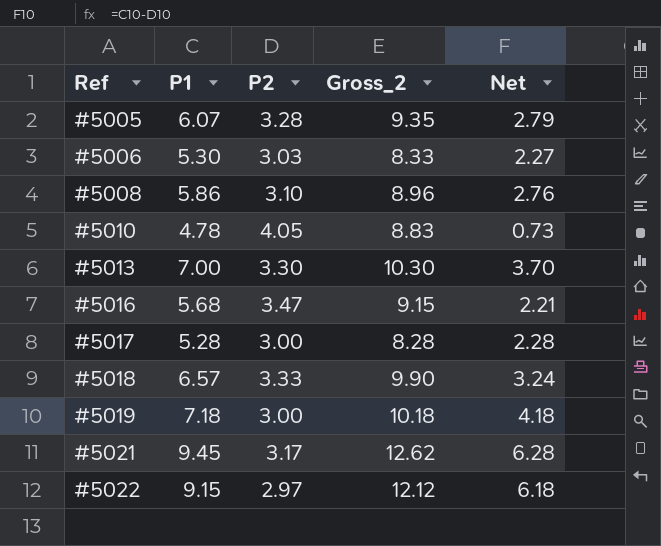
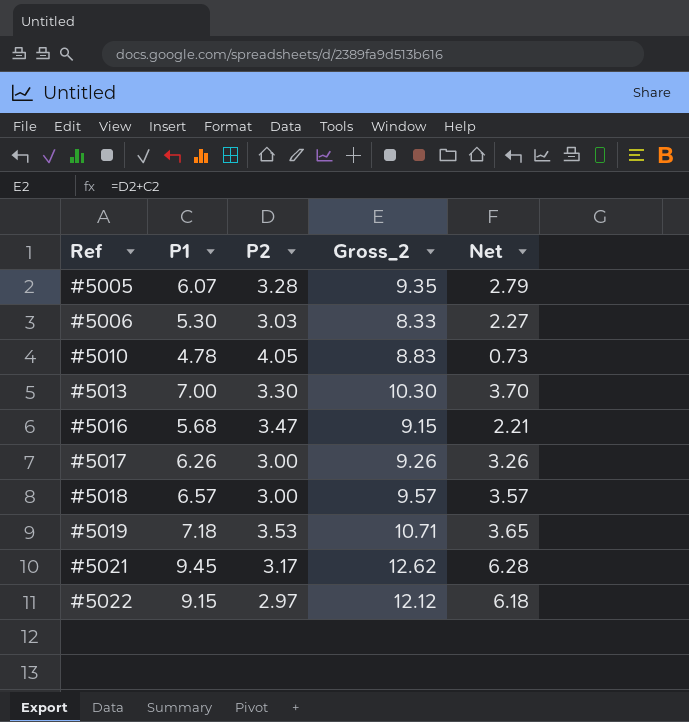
row #5008: 5.86 | 3.10 | 8.96 | 2.76 -> none
#5017 | P1: 5.28 -> 6.26
#5017 | Gross_2: 8.28 -> 9.26
#5017 | Net: 2.28 -> 3.26
#5018 | P2: 3.33 -> 3.00
#5018 | Gross_2: 9.90 -> 9.57
#5018 | Net: 3.24 -> 3.57
#5019 | P2: 3.00 -> 3.53
#5019 | Gross_2: 10.18 -> 10.71
#5019 | Net: 4.18 -> 3.65

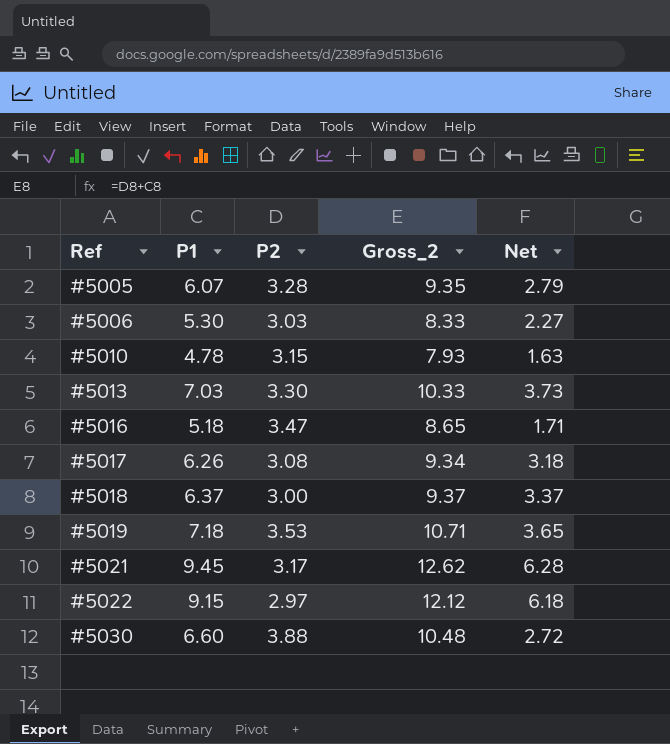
#5010 | P2: 4.05 -> 3.15
#5010 | Gross_2: 8.83 -> 7.93
#5010 | Net: 0.73 -> 1.63
#5013 | P1: 7.00 -> 7.03
#5013 | Gross_2: 10.30 -> 10.33
#5013 | Net: 3.70 -> 3.73
#5016 | P1: 5.68 -> 5.18
#5016 | Gross_2: 9.15 -> 8.65
#5016 | Net: 2.21 -> 1.71
#5017 | P2: 3.00 -> 3.08
#5017 | Gross_2: 9.26 -> 9.34
#5017 | Net: 3.26 -> 3.18
#5018 | P1: 6.57 -> 6.37
#5018 | Gross_2: 9.57 -> 9.37
#5018 | Net: 3.57 -> 3.37
row #5030: none -> 6.60 | 3.88 | 10.48 | 2.72

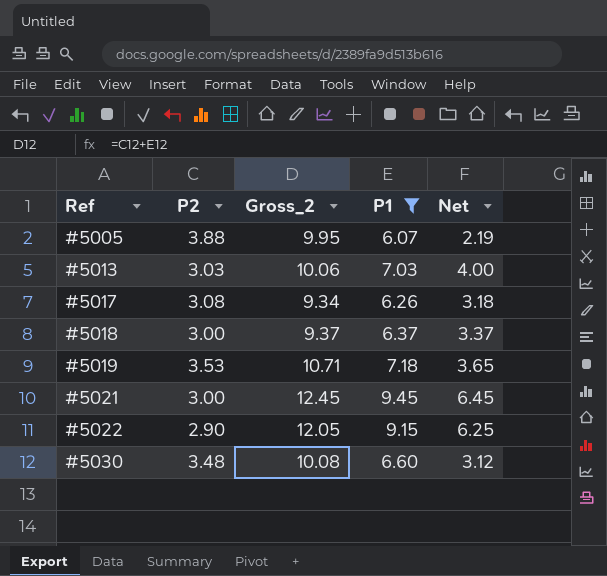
filter: none -> P1 >= 6.07
column P1 | position: 2 -> 4
#5005 | P2: 3.28 -> 3.88
#5005 | Gross_2: 9.35 -> 9.95
#5005 | Net: 2.79 -> 2.19
#5013 | P2: 3.30 -> 3.03
#5013 | Gross_2: 10.33 -> 10.06
#5013 | Net: 3.73 -> 4.00
#5021 | P2: 3.17 -> 3.00
#5021 | Gross_2: 12.62 -> 12.45
#5021 | Net: 6.28 -> 6.45
#5022 | P2: 2.97 -> 2.90
#5022 | Gross_2: 12.12 -> 12.05
#5022 | Net: 6.18 -> 6.25
#5030 | P2: 3.88 -> 3.48
#5030 | Gross_2: 10.48 -> 10.08
#5030 | Net: 2.72 -> 3.12

